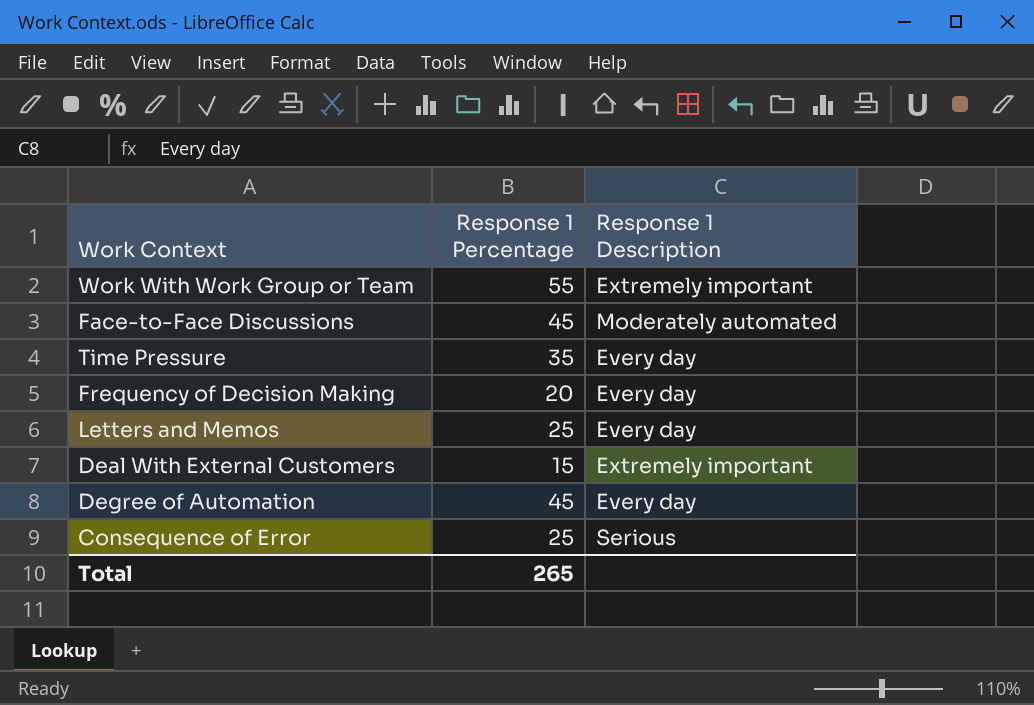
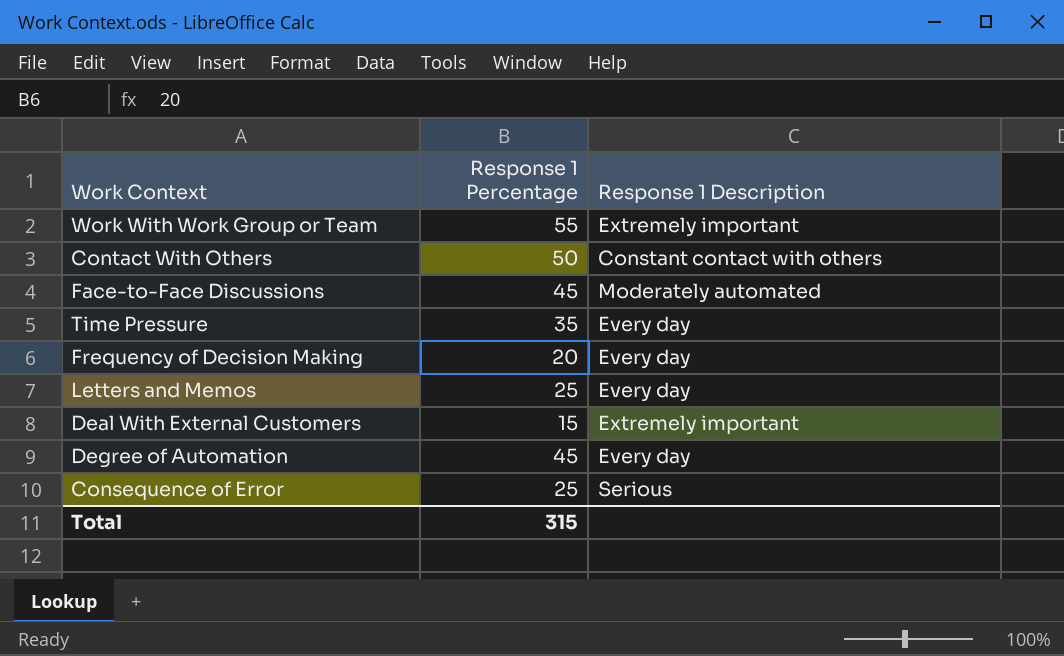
row Contact With Others: none -> 50 | Constant contact with others
Total | Response 1 Percentage: 265 -> 315

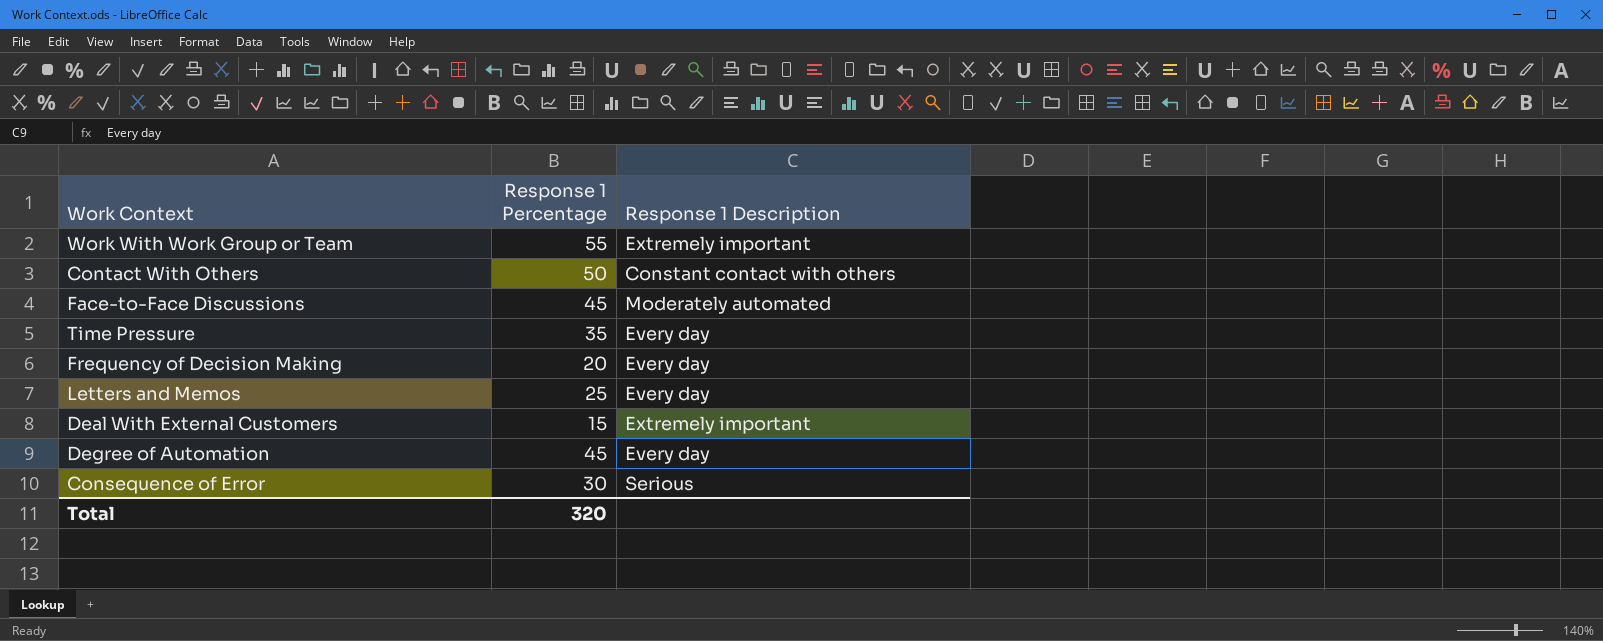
Consequence of Error | Response 1 Percentage: 25 -> 30
Total | Response 1 Percentage: 315 -> 320

